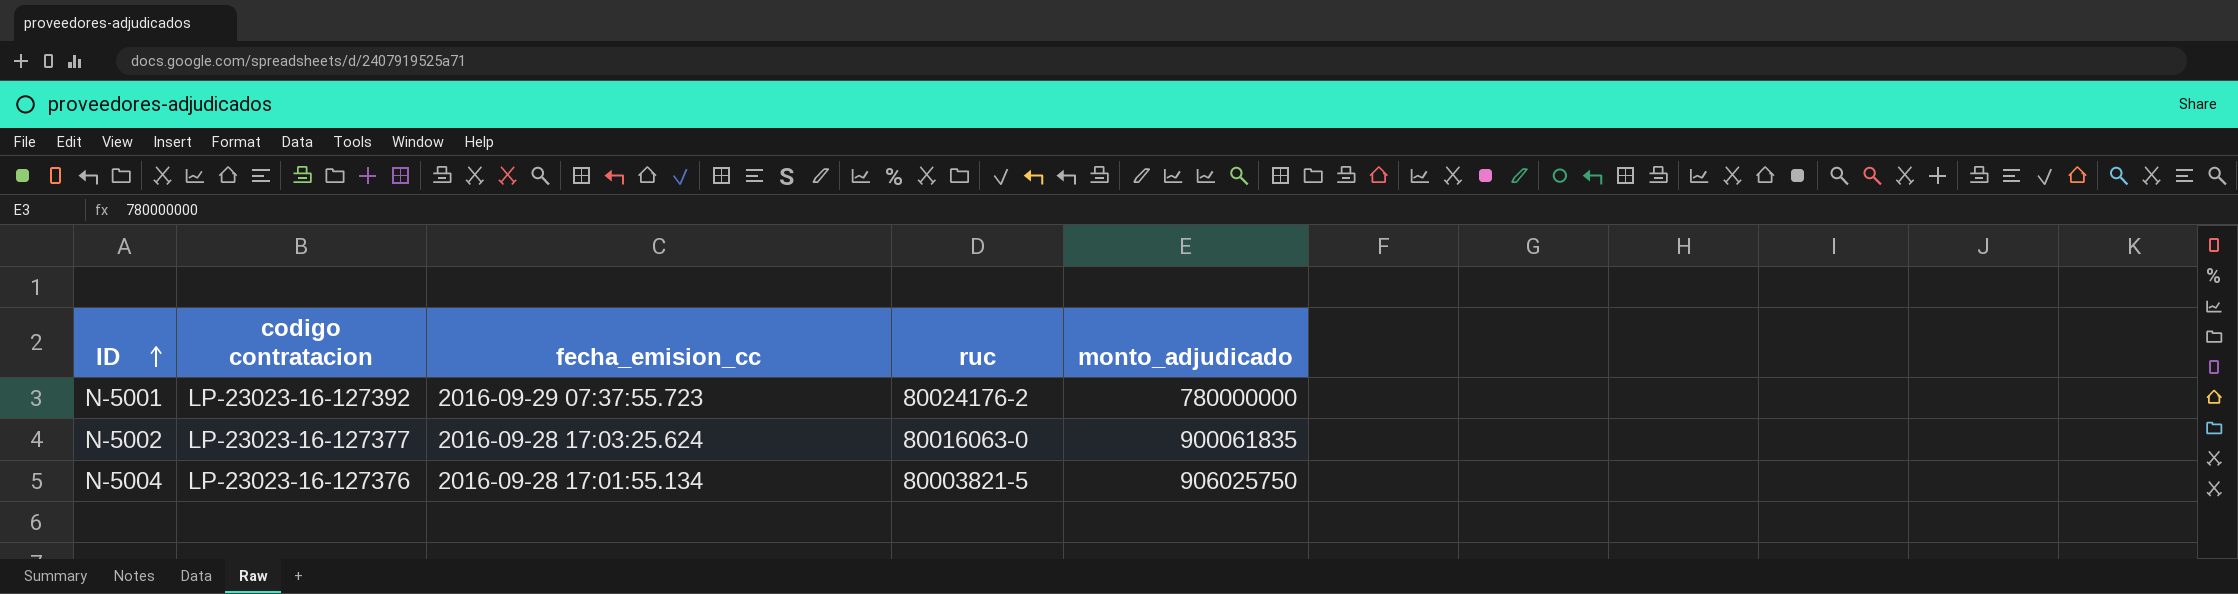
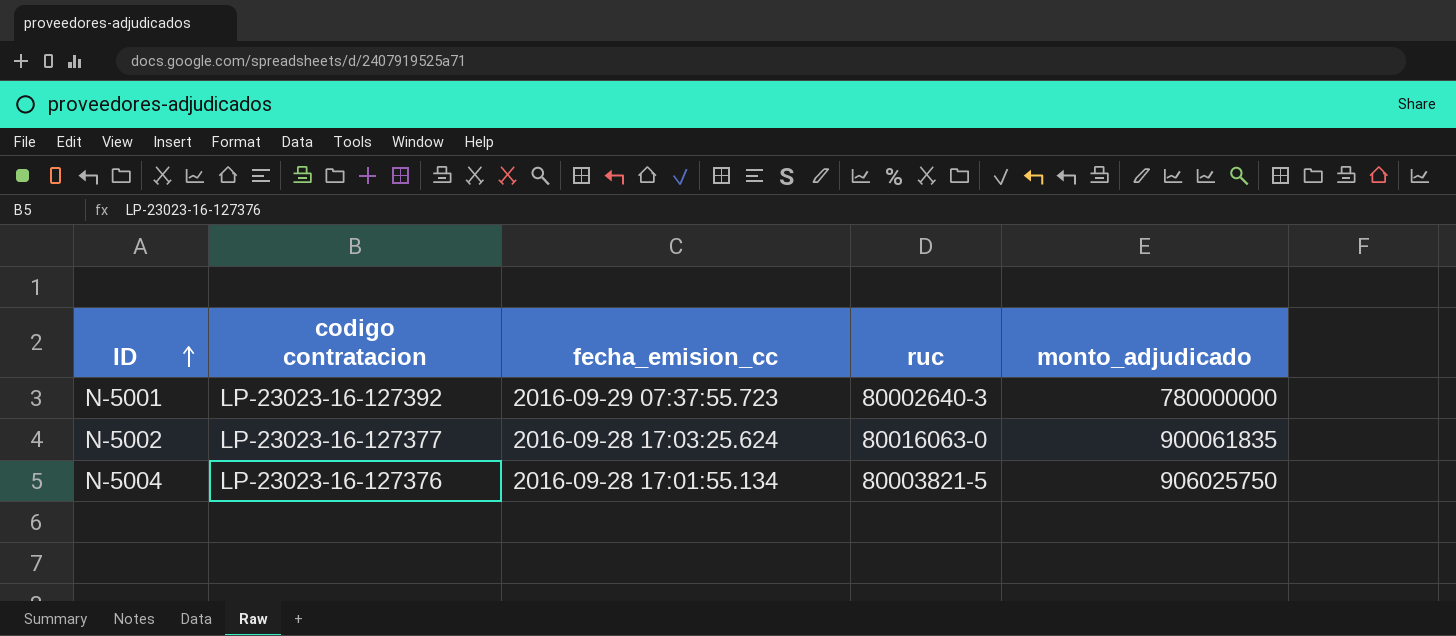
N-5001 | ruc: 80024176-2 -> 80002640-3

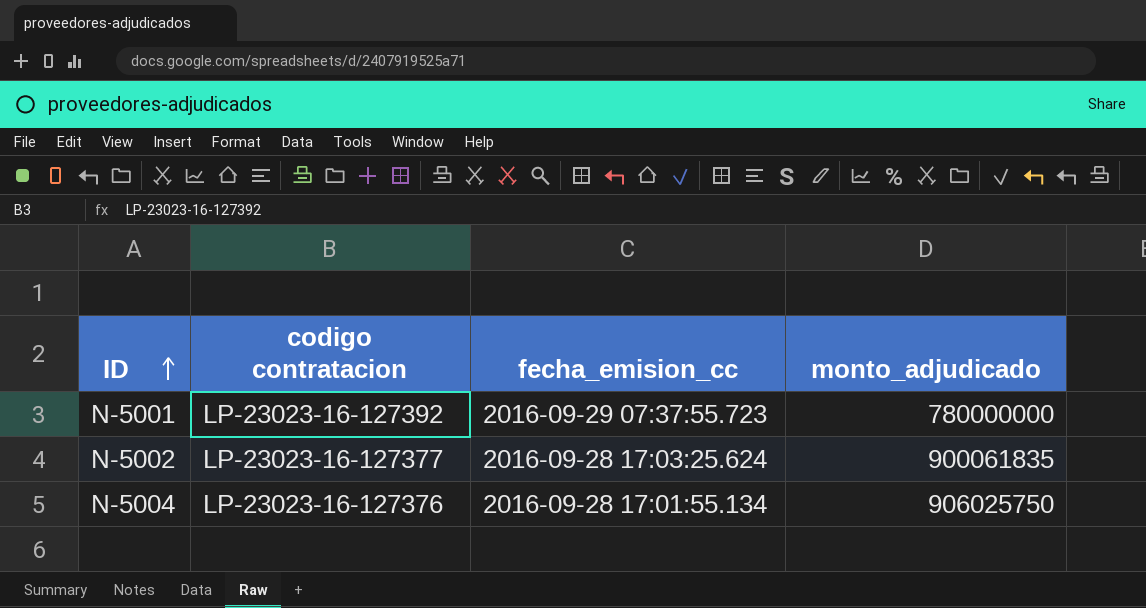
column ruc | position: 4 -> none

